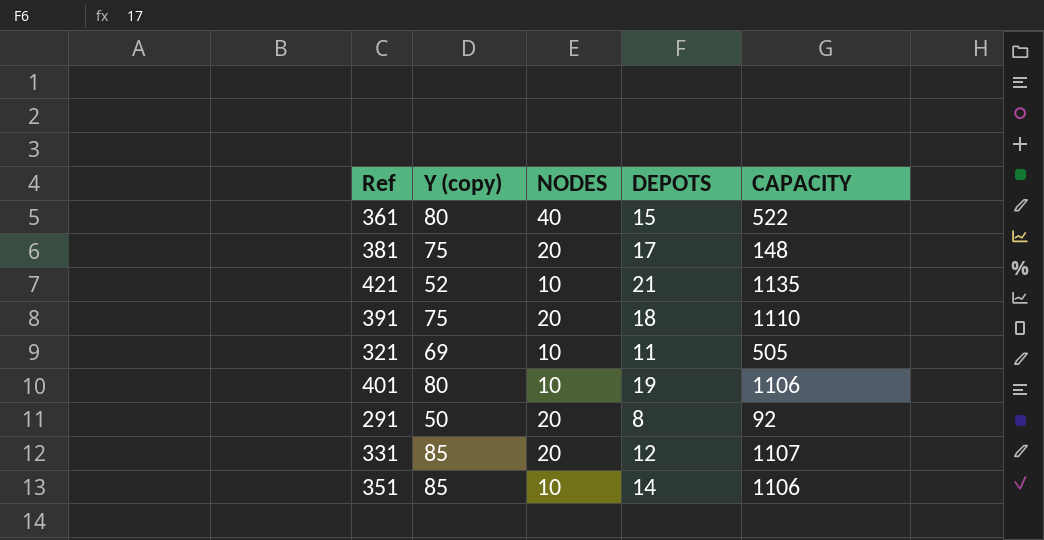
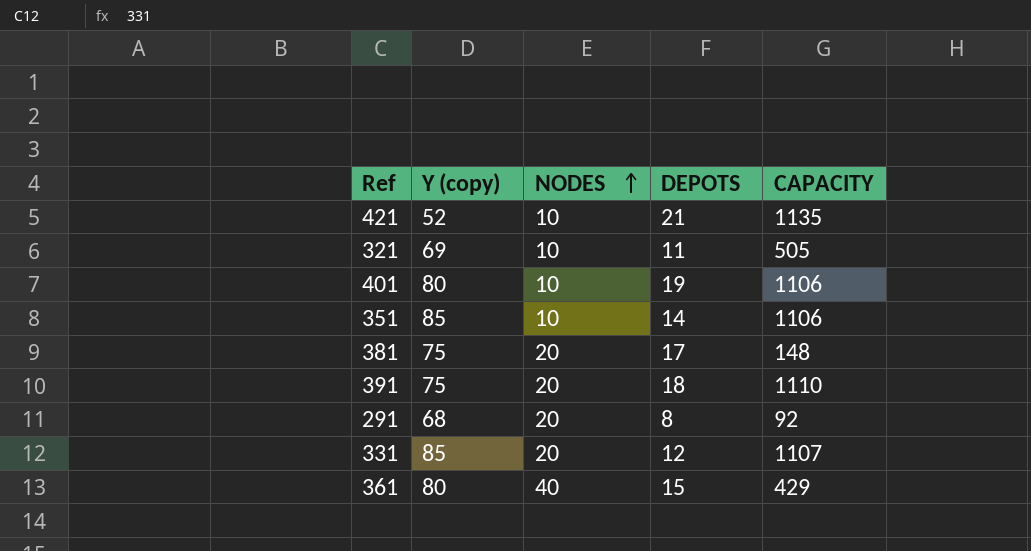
row order: none -> NODES ascending
291 | Y (copy): 50 -> 68
361 | CAPACITY: 522 -> 429

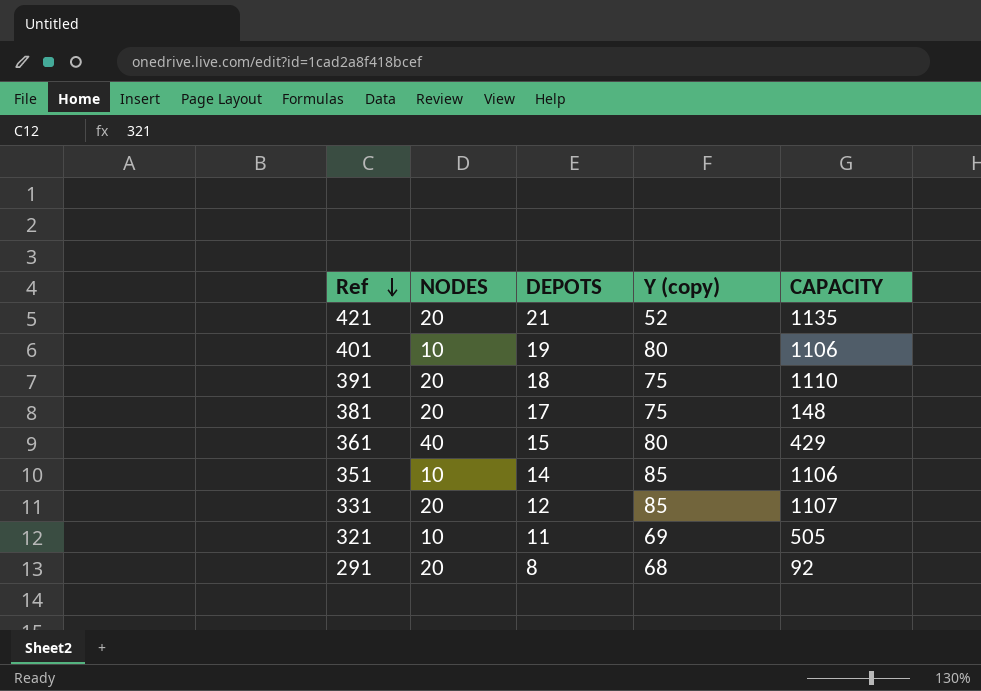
row order: NODES ascending -> Ref descending
column Y (copy) | position: 2 -> 4
421 | NODES: 10 -> 20

